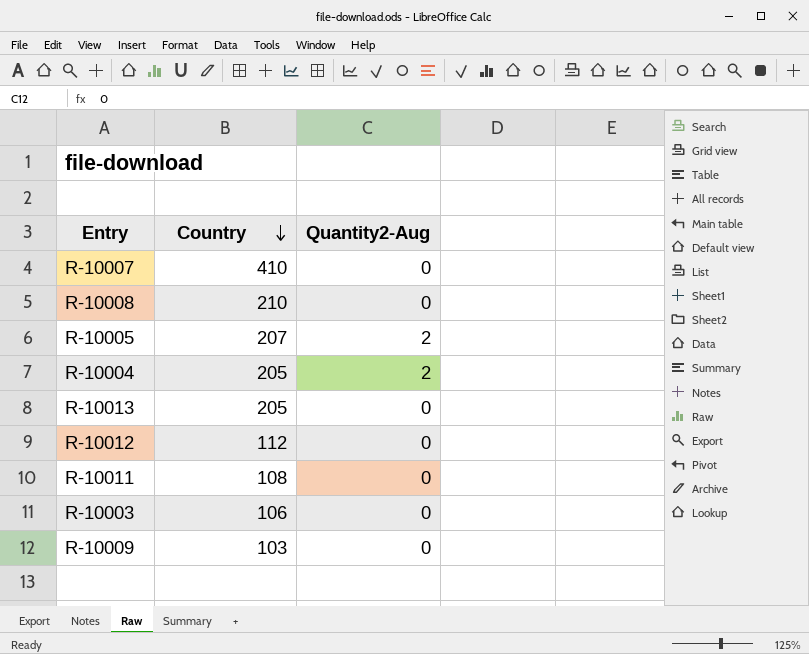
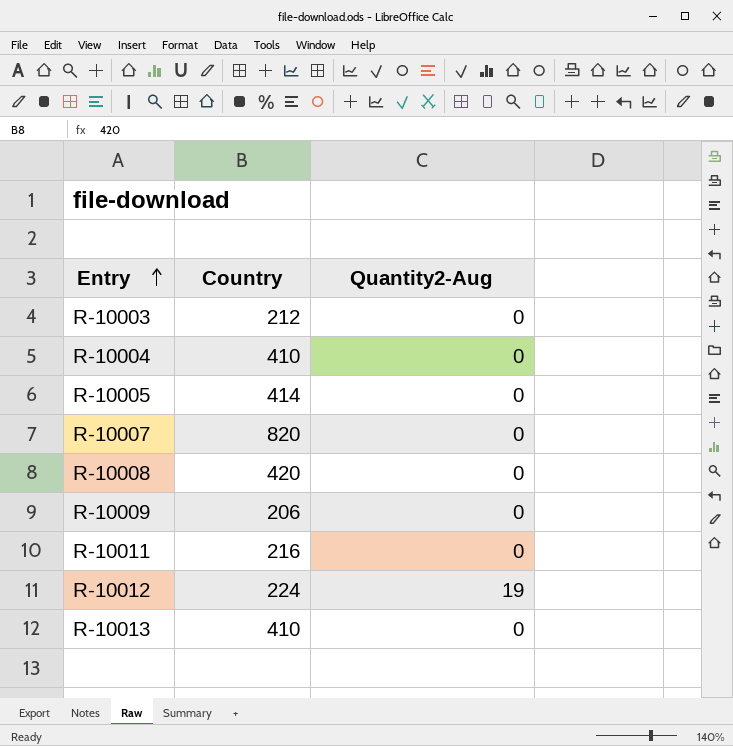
row order: Country descending -> Entry ascending
R-10003 | Country: 106 -> 212
R-10004 | Country: 205 -> 410
R-10004 | Quantity2-Aug: 2 -> 0
R-10005 | Country: 207 -> 414
R-10005 | Quantity2-Aug: 2 -> 0
R-10007 | Country: 410 -> 820
R-10008 | Country: 210 -> 420
R-10009 | Country: 103 -> 206
R-10011 | Country: 108 -> 216
R-10012 | Country: 112 -> 224
R-10012 | Quantity2-Aug: 0 -> 19
R-10013 | Country: 205 -> 410

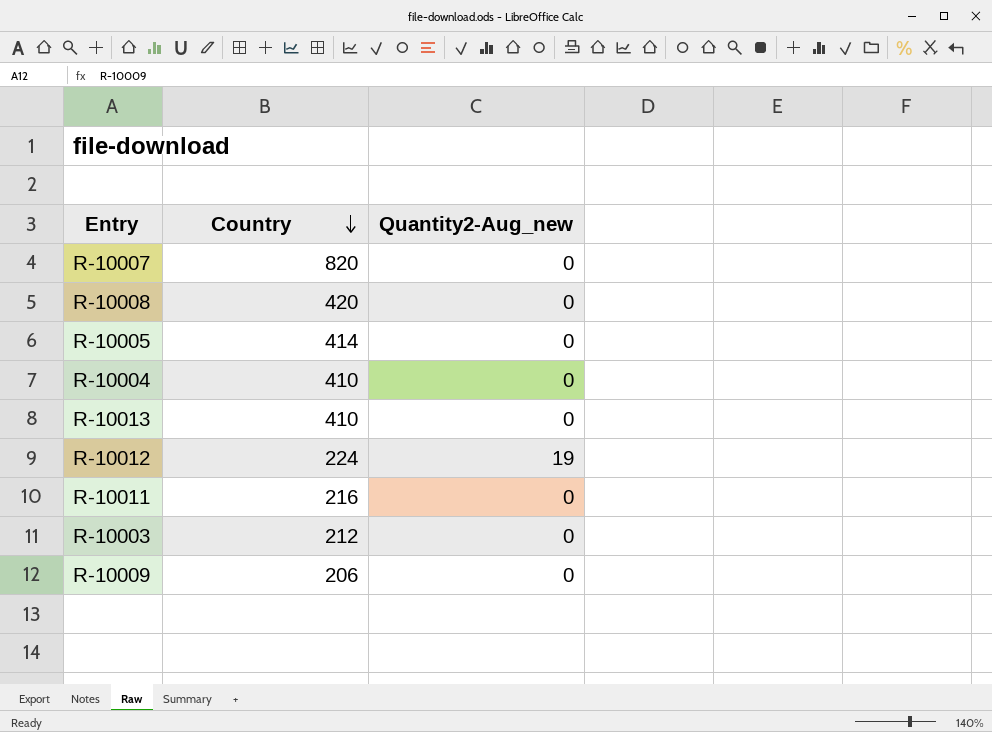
row order: Entry ascending -> Country descending
column name: Quantity2-Aug -> Quantity2-Aug_new

